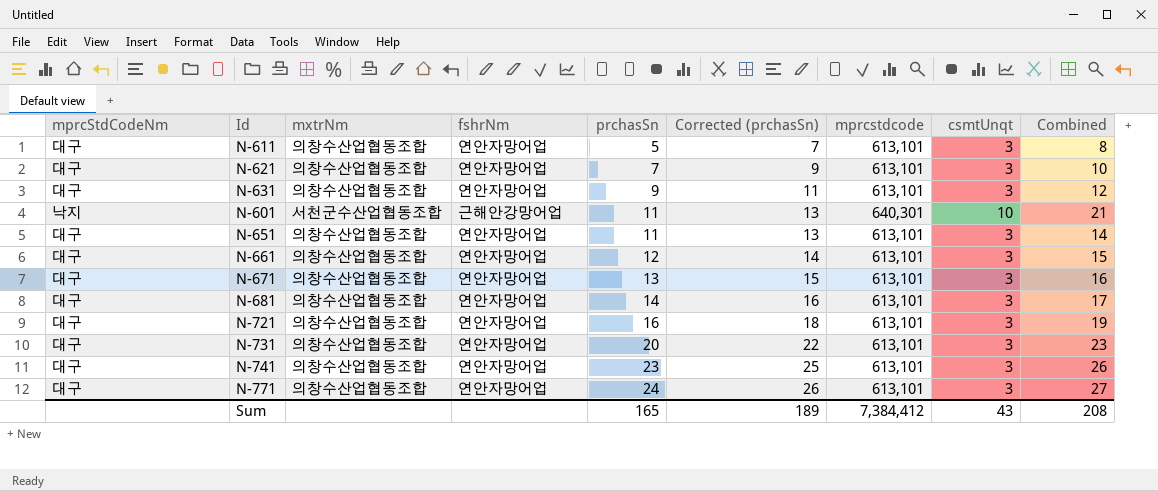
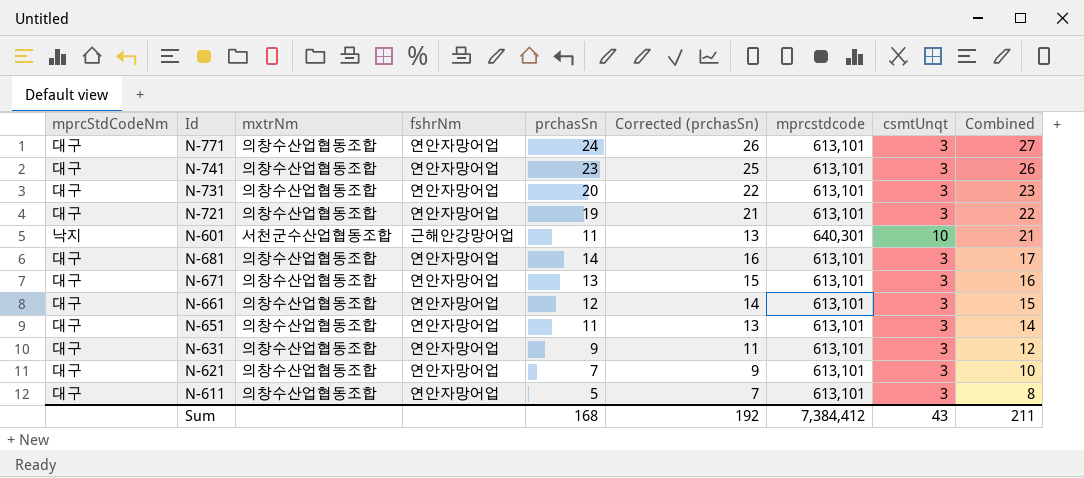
row order: prchasSn ascending -> Combined descending
N-721 | prchasSn: 16 -> 19
N-721 | Corrected (prchasSn): 18 -> 21
N-721 | Combined: 19 -> 22
Sum | prchasSn: 165 -> 168
Sum | Corrected (prchasSn): 189 -> 192
Sum | Combined: 208 -> 211

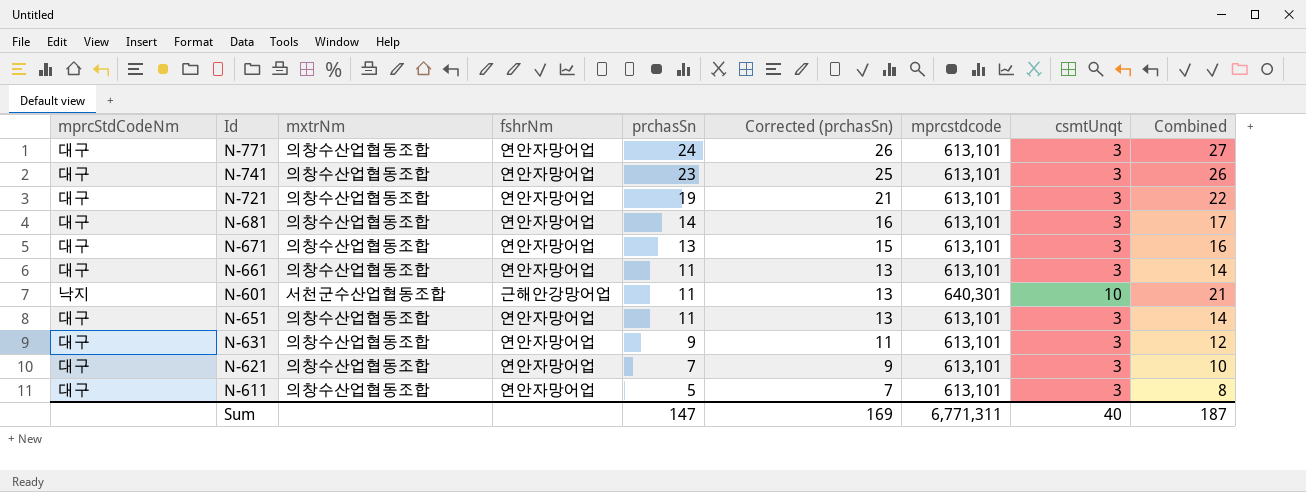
row order: Combined descending -> prchasSn descending
row N-731: 대구 | 의창수산업협동조합 | 연안자망어업 | 20 | 22 | 613,101 | 3 | 23 -> none
N-661 | prchasSn: 12 -> 11
N-661 | Corrected (prchasSn): 14 -> 13
N-661 | Combined: 15 -> 14
Sum | prchasSn: 168 -> 147
Sum | Corrected (prchasSn): 192 -> 169
Sum | mprcstdcode: 7,384,412 -> 6,771,311
Sum | csmtUnqt: 43 -> 40
Sum | Combined: 211 -> 187

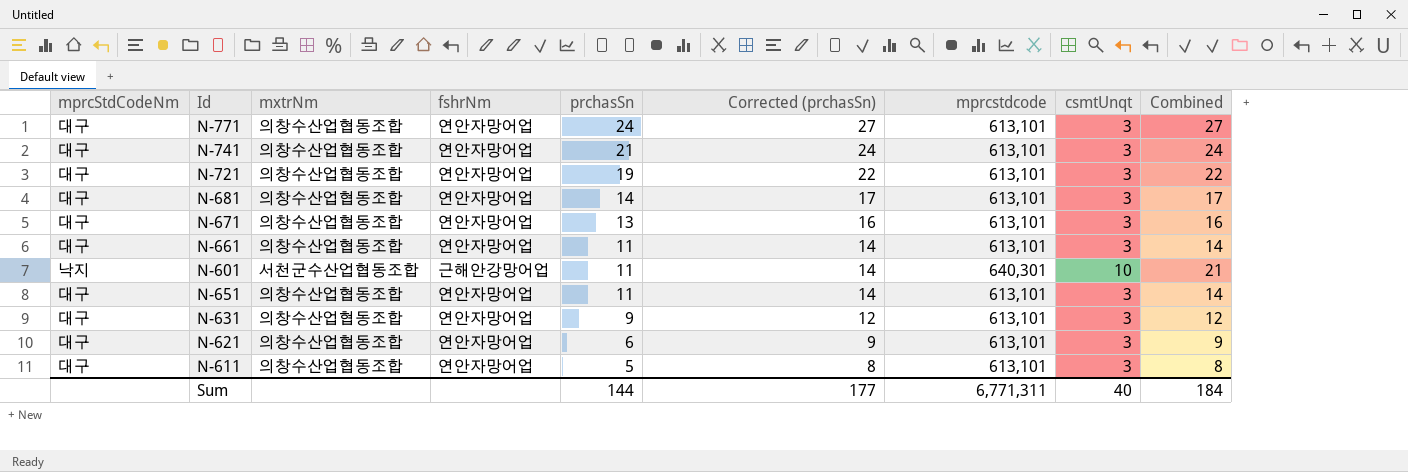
column Corrected (prchasSn) | formula: [prchasSn] + 2 -> [prchasSn] + 3
N-741 | prchasSn: 23 -> 21
N-741 | Combined: 26 -> 24
N-621 | prchasSn: 7 -> 6
N-621 | Combined: 10 -> 9
Sum | prchasSn: 147 -> 144
Sum | Corrected (prchasSn): 169 -> 177
Sum | Combined: 187 -> 184

